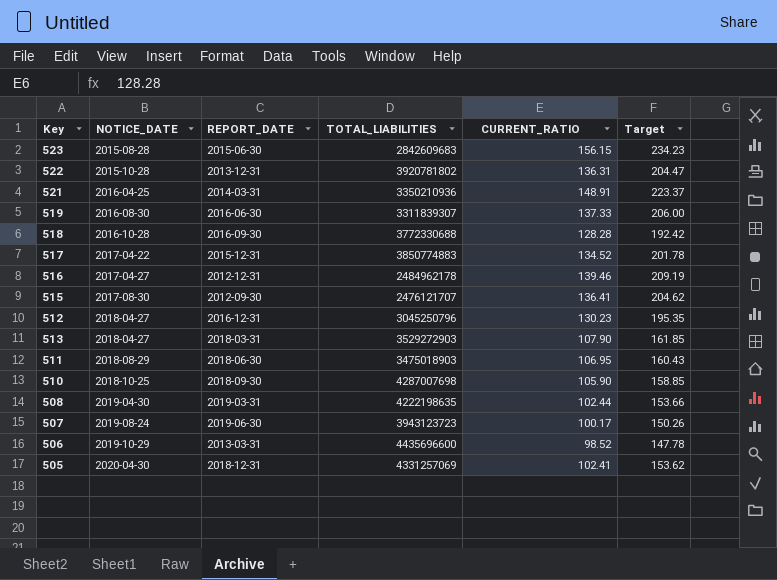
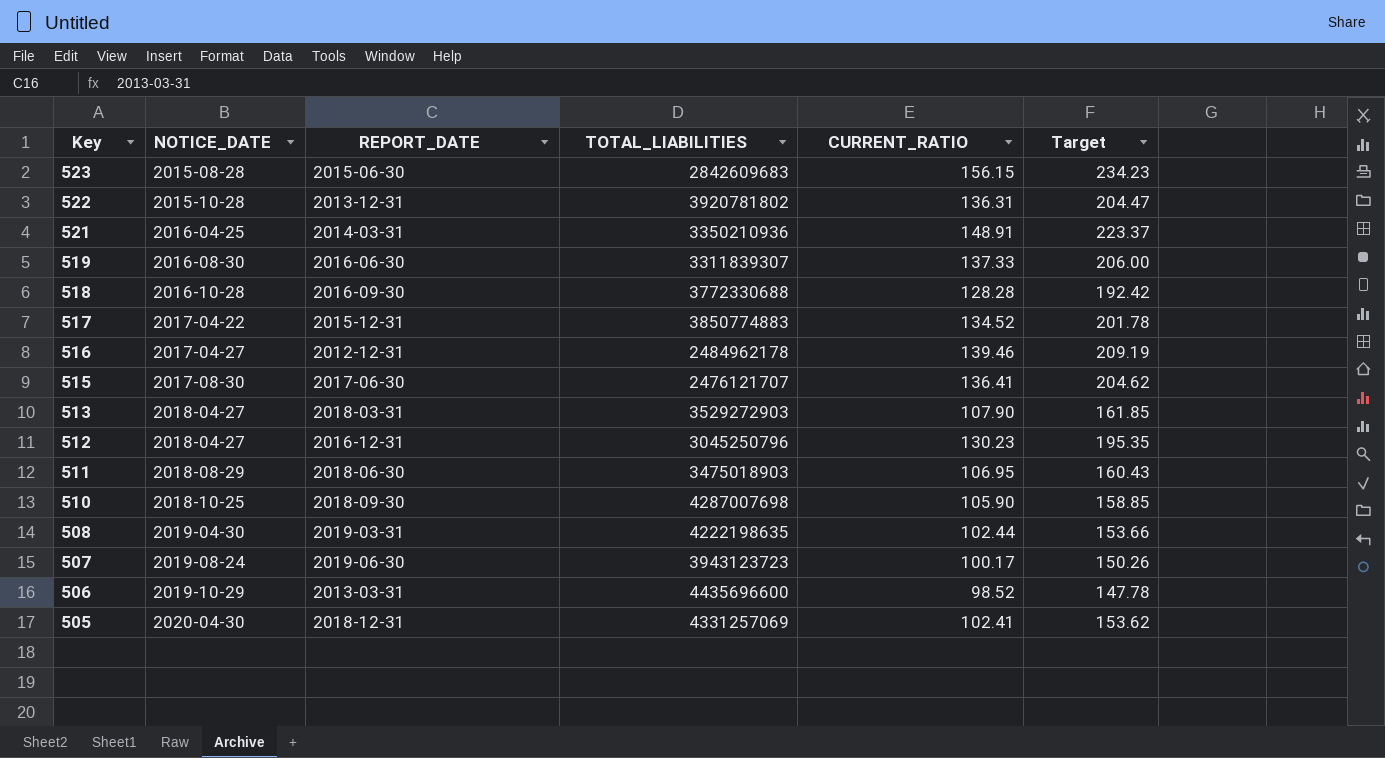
row order: NOTICE_DATE ascending -> Key descending
515 | REPORT_DATE: 2012-09-30 -> 2017-06-30

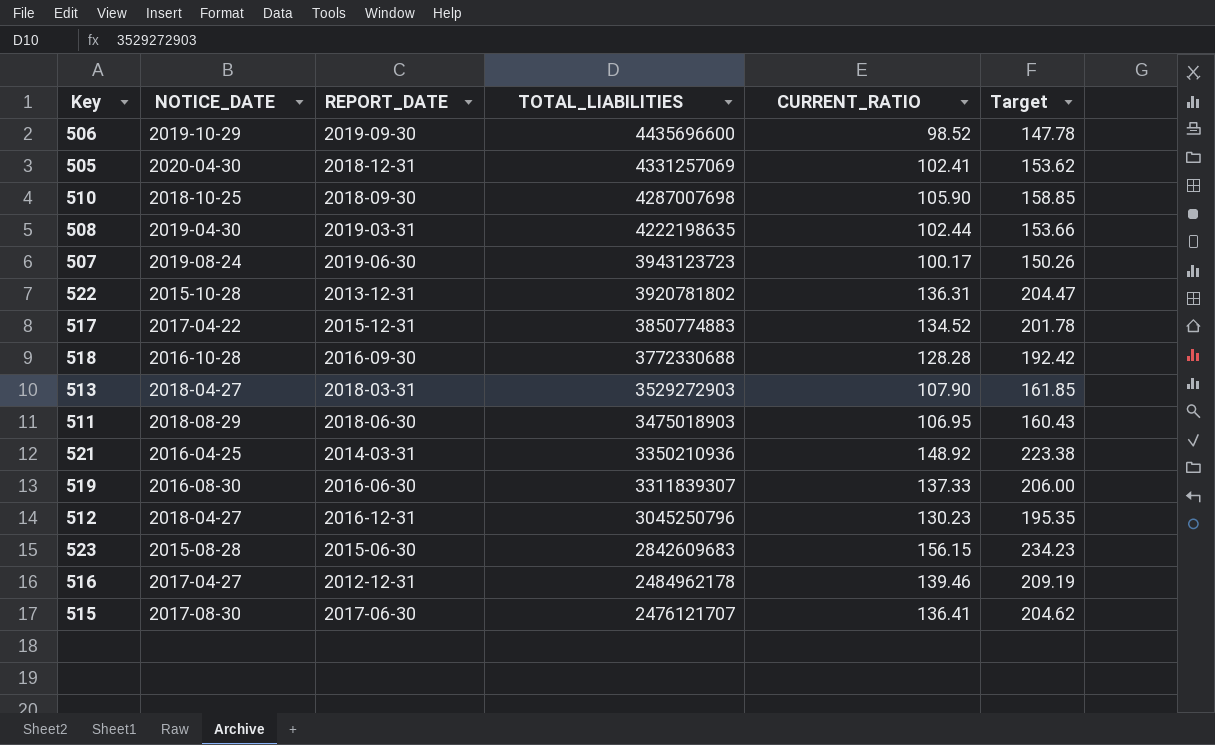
row order: Key descending -> TOTAL_LIABILITIES descending
506 | REPORT_DATE: 2013-03-31 -> 2019-09-30
521 | CURRENT_RATIO: 148.91 -> 148.92
521 | Target: 223.37 -> 223.38

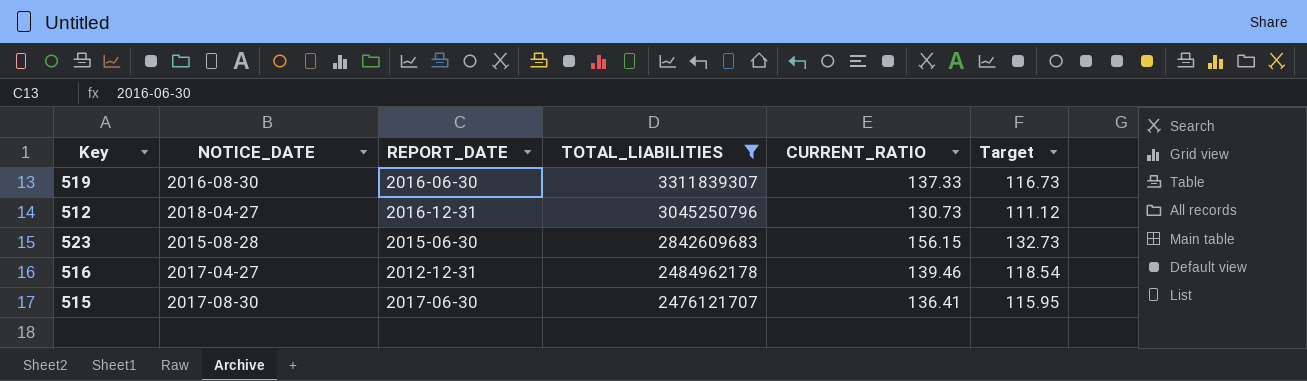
filter: none -> TOTAL_LIABILITIES <= 3311839307
column Target | formula: [CURRENT_RATIO] * 1.5 -> [CURRENT_RATIO] * 0.85
512 | CURRENT_RATIO: 130.23 -> 130.73

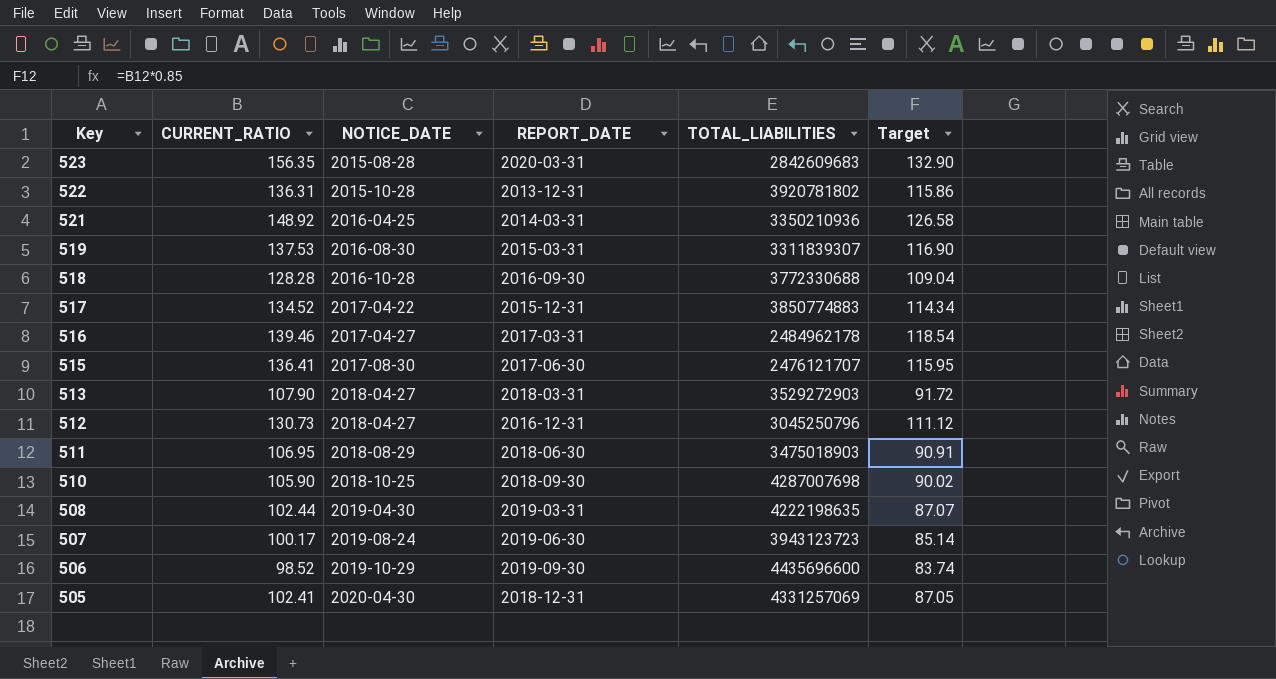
filter: TOTAL_LIABILITIES <= 3311839307 -> none
row order: TOTAL_LIABILITIES descending -> Key descending
column CURRENT_RATIO | position: 5 -> 2
523 | CURRENT_RATIO: 156.15 -> 156.35
523 | REPORT_DATE: 2015-06-30 -> 2020-03-31
523 | Target: 132.73 -> 132.90
519 | CURRENT_RATIO: 137.33 -> 137.53
519 | REPORT_DATE: 2016-06-30 -> 2015-03-31
519 | Target: 116.73 -> 116.90
516 | REPORT_DATE: 2012-12-31 -> 2017-03-31

